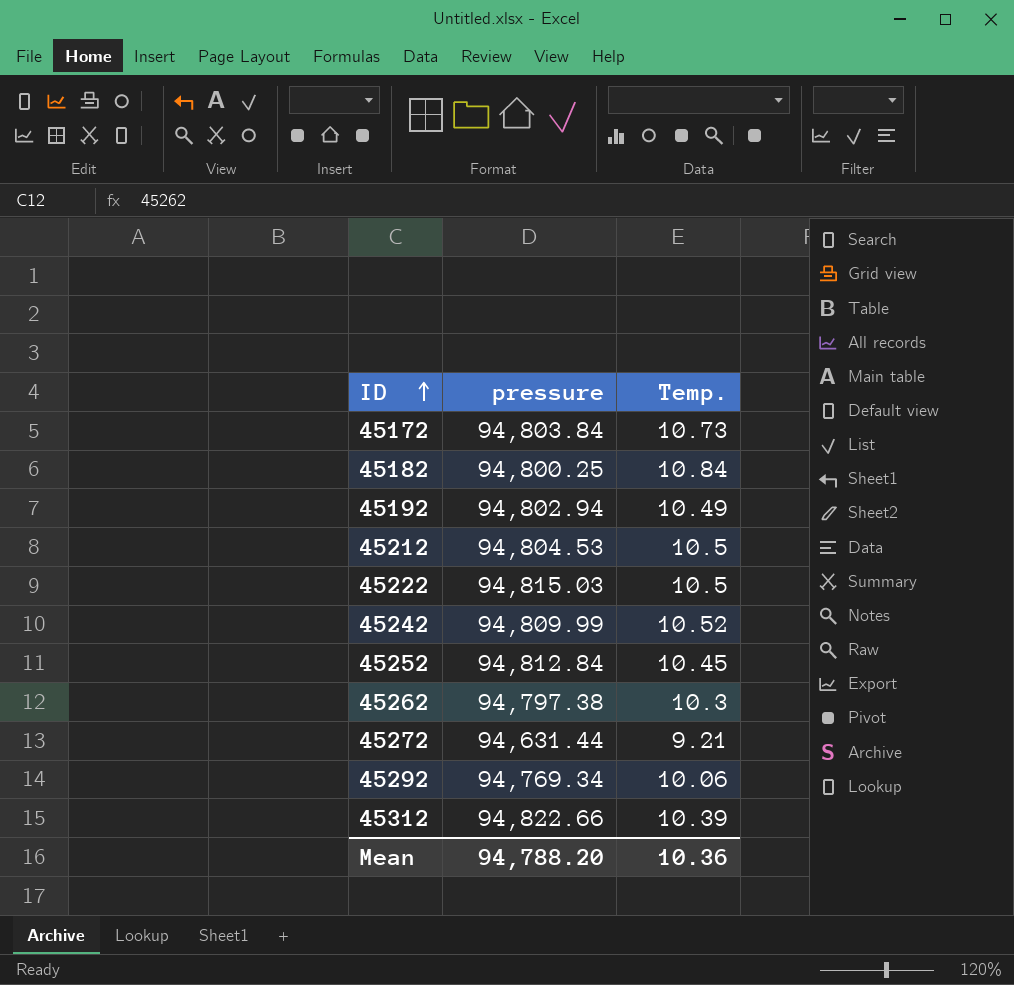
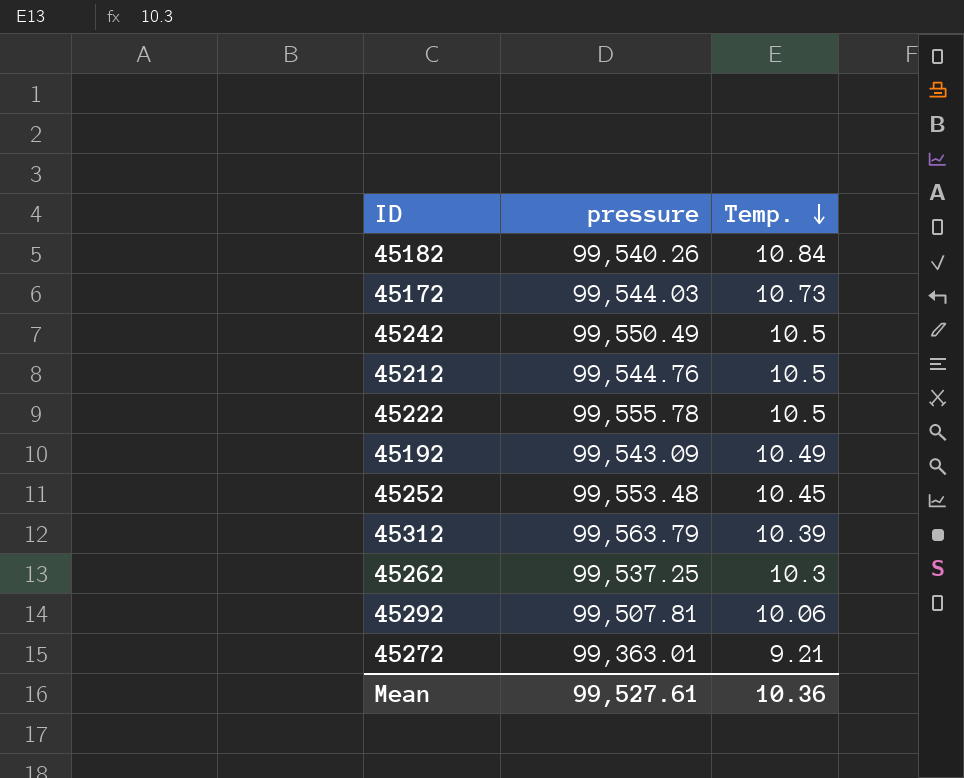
row order: ID ascending -> Temp. descending
45182 | pressure: 94,800.25 -> 99,540.26
45172 | pressure: 94,803.84 -> 99,544.03
45242 | pressure: 94,809.99 -> 99,550.49
45242 | Temp.: 10.52 -> 10.5
45212 | pressure: 94,804.53 -> 99,544.76
45222 | pressure: 94,815.03 -> 99,555.78
45192 | pressure: 94,802.94 -> 99,543.09
45252 | pressure: 94,812.84 -> 99,553.48
45312 | pressure: 94,822.66 -> 99,563.79
45262 | pressure: 94,797.38 -> 99,537.25
45292 | pressure: 94,769.34 -> 99,507.81
45272 | pressure: 94,631.44 -> 99,363.01
Mean | pressure: 94,788.20 -> 99,527.61

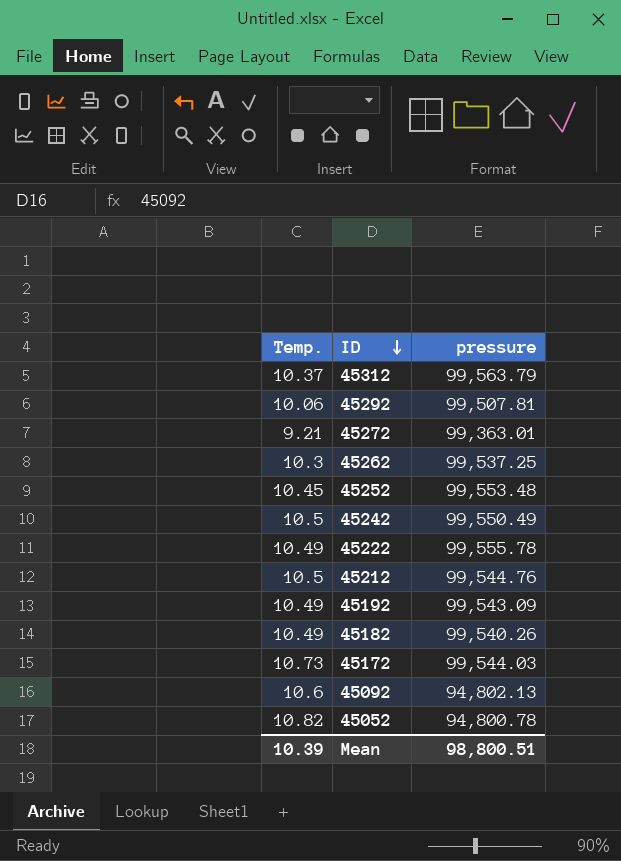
row order: Temp. descending -> ID descending
column Temp. | position: 3 -> 1
45312 | Temp.: 10.39 -> 10.37
45222 | Temp.: 10.5 -> 10.49
45182 | Temp.: 10.84 -> 10.49
row 45092: none -> 10.6 | 94,802.13
row 45052: none -> 10.82 | 94,800.78
Mean | Temp.: 10.36 -> 10.39
Mean | pressure: 99,527.61 -> 98,800.51

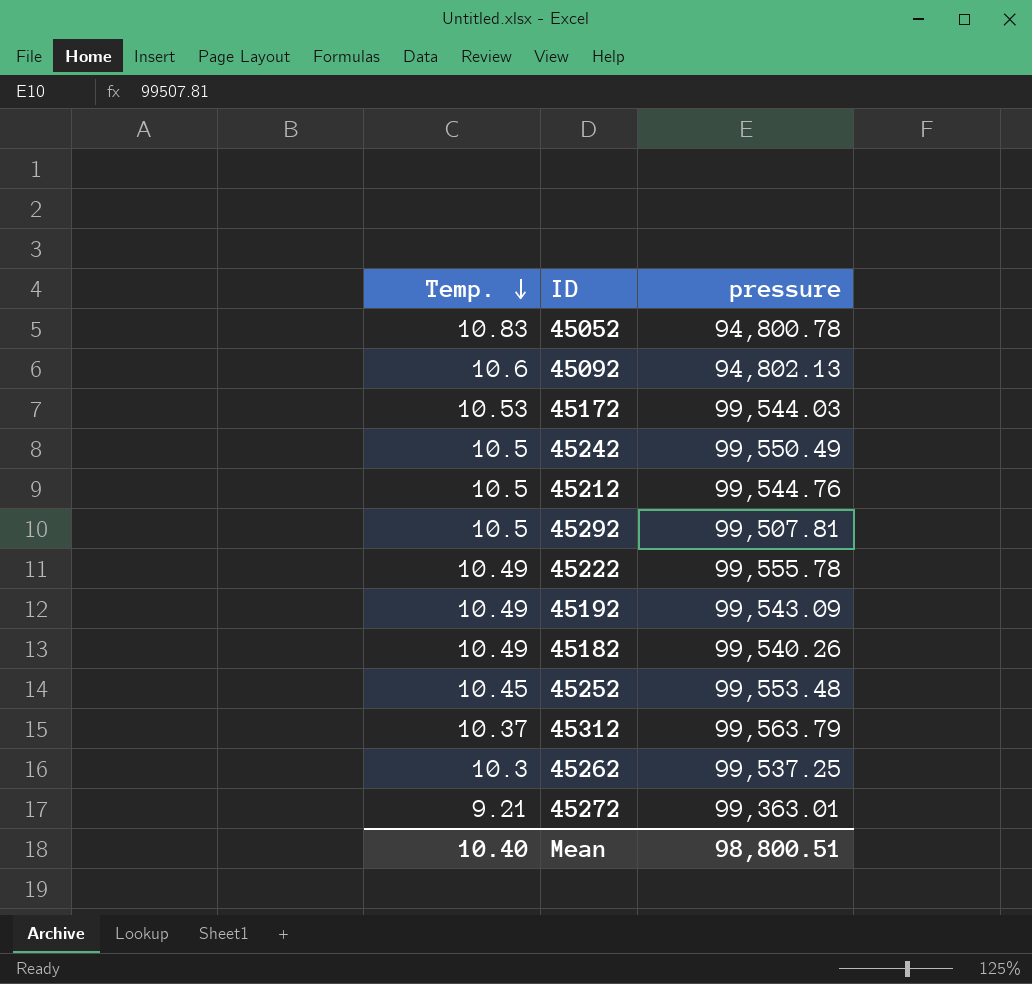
row order: ID descending -> Temp. descending
45052 | Temp.: 10.82 -> 10.83
45172 | Temp.: 10.73 -> 10.53
45292 | Temp.: 10.06 -> 10.5
Mean | Temp.: 10.39 -> 10.40

